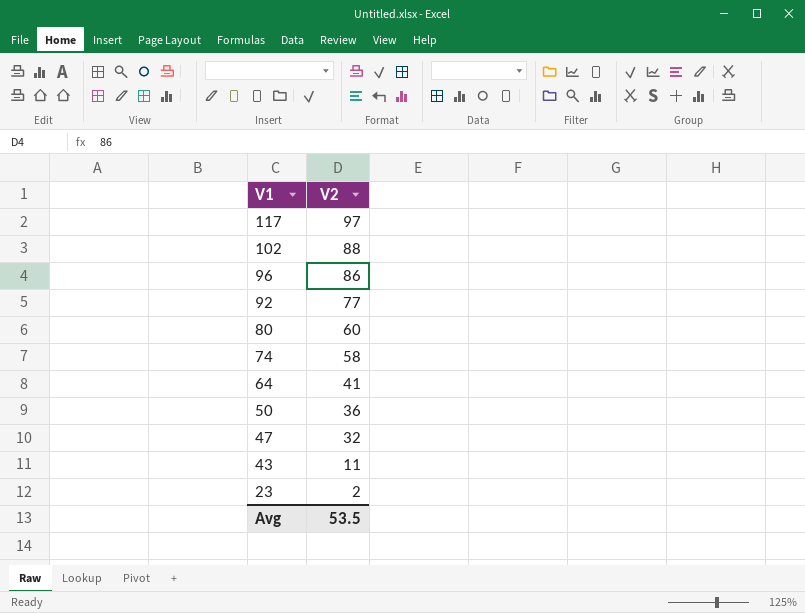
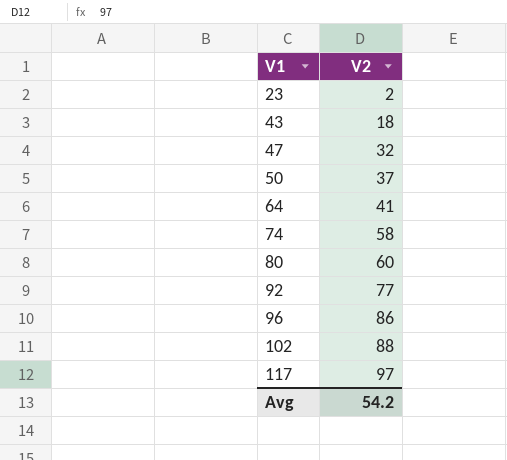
row order: V1 descending -> V1 ascending
43 | V2: 11 -> 18
50 | V2: 36 -> 37
Avg | V2: 53.5 -> 54.2

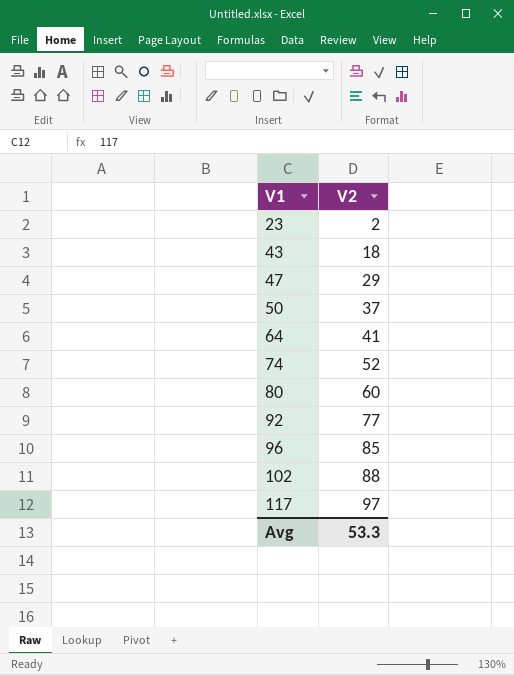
47 | V2: 32 -> 29
74 | V2: 58 -> 52
96 | V2: 86 -> 85
Avg | V2: 54.2 -> 53.3

